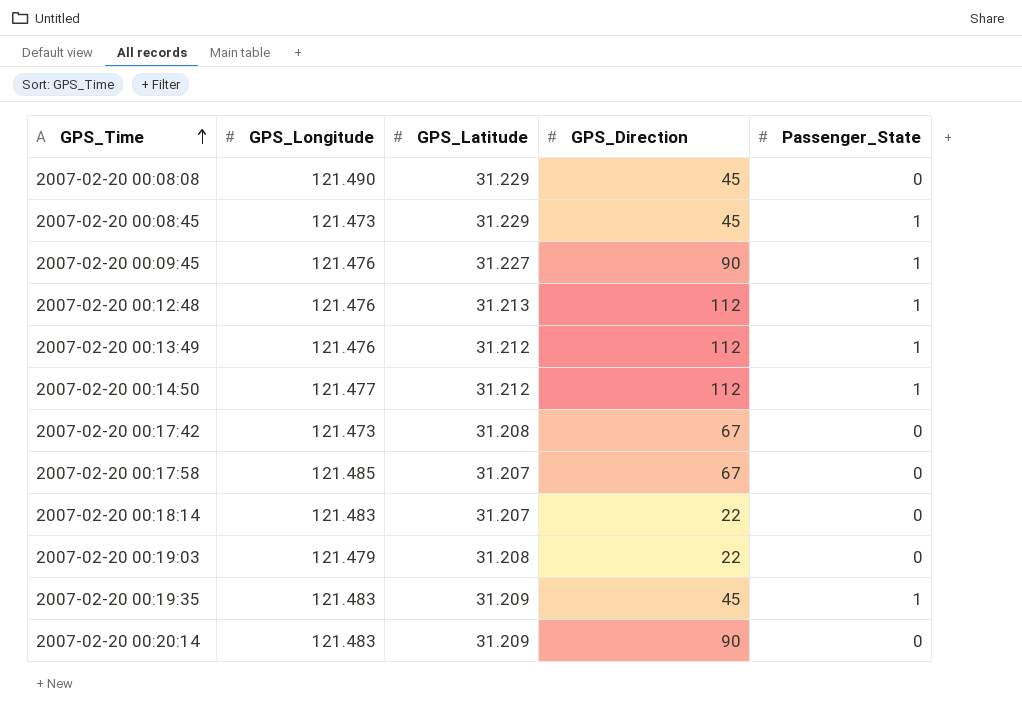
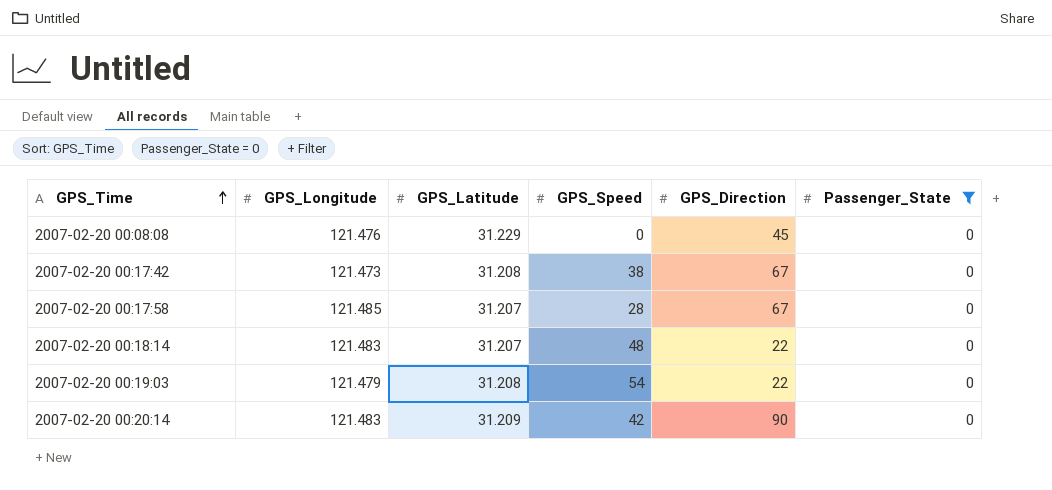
filter: none -> Passenger_State = 0
column GPS_Speed | position: none -> 4
2007-02-20 00:08:08 | GPS_Longitude: 121.490 -> 121.476

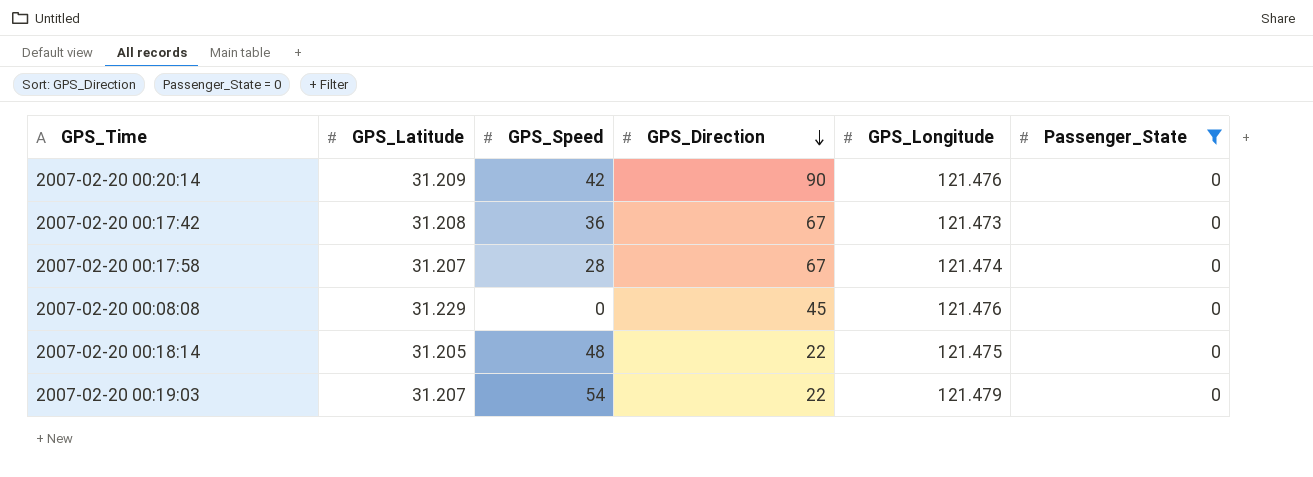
row order: GPS_Time ascending -> GPS_Direction descending
column GPS_Longitude | position: 2 -> 5
2007-02-20 00:20:14 | GPS_Longitude: 121.483 -> 121.476
2007-02-20 00:17:42 | GPS_Speed: 38 -> 36
2007-02-20 00:17:58 | GPS_Longitude: 121.485 -> 121.474
2007-02-20 00:18:14 | GPS_Latitude: 31.207 -> 31.205
2007-02-20 00:18:14 | GPS_Longitude: 121.483 -> 121.475
2007-02-20 00:19:03 | GPS_Latitude: 31.208 -> 31.207

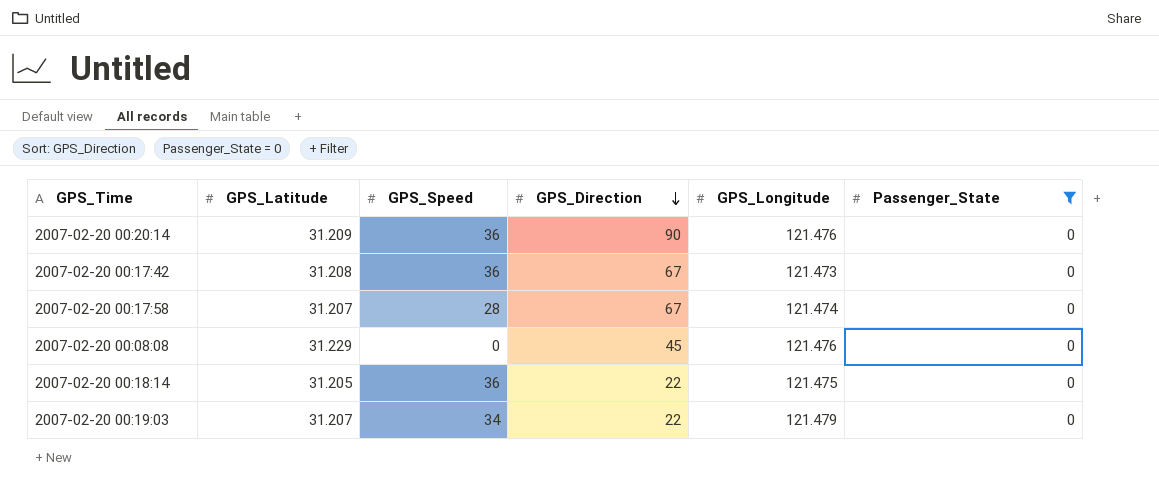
2007-02-20 00:20:14 | GPS_Speed: 42 -> 36
2007-02-20 00:18:14 | GPS_Speed: 48 -> 36
2007-02-20 00:19:03 | GPS_Speed: 54 -> 34

